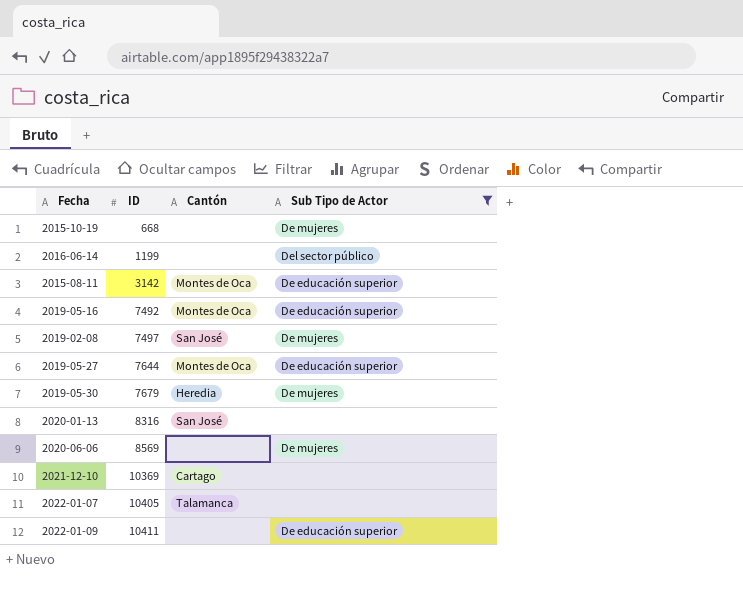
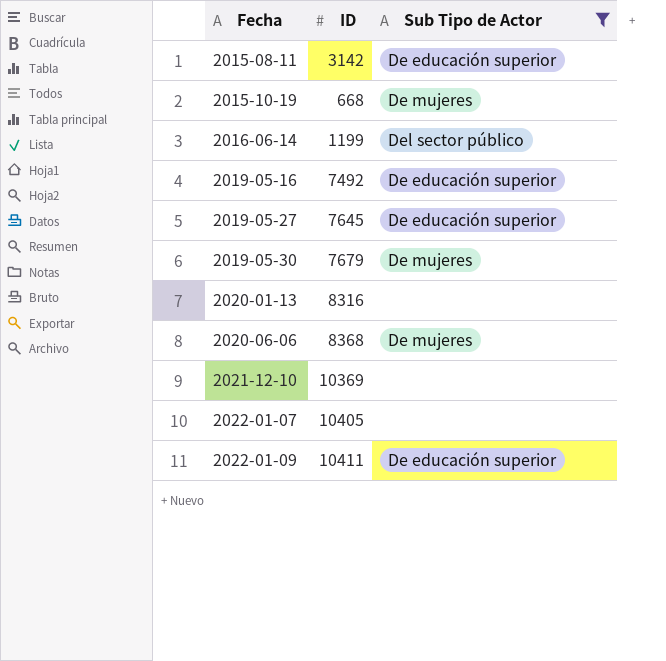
row order: ID ascending -> Fecha ascending
column Cantón | position: 3 -> none
row 2019-02-08: 7497 | San José | De mujeres -> none
2019-05-27 | ID: 7644 -> 7645
2020-06-06 | ID: 8569 -> 8368

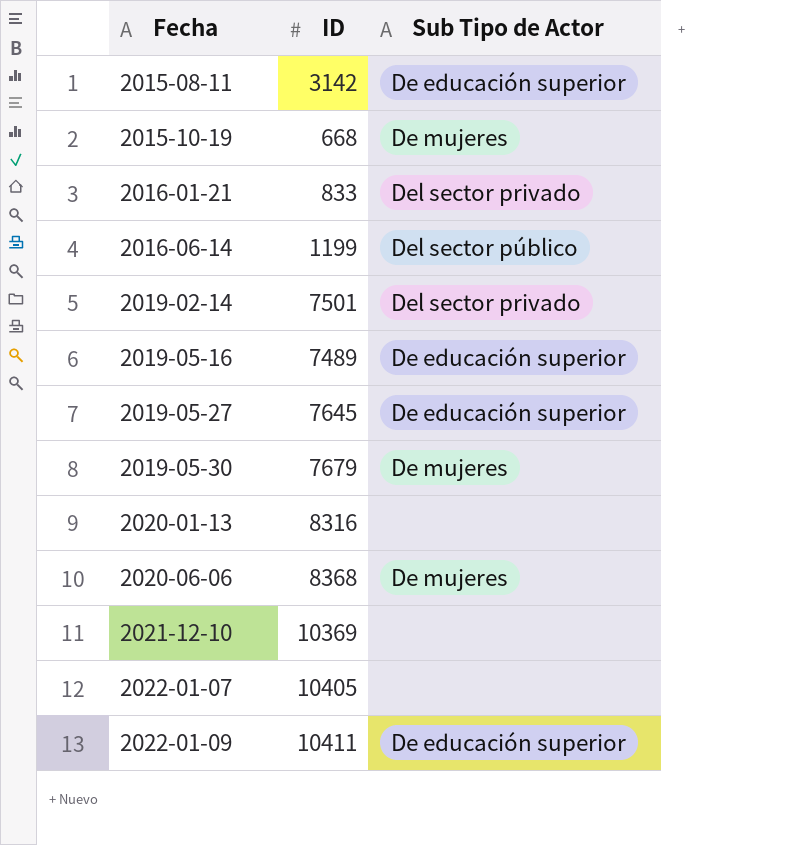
filter: Sub Tipo de Actor != Del sector privado -> none
2019-05-16 | ID: 7492 -> 7489

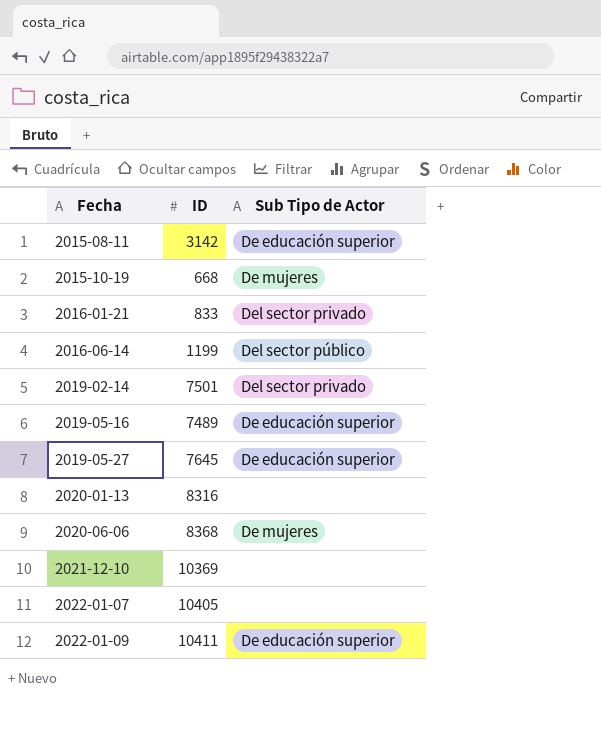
row 2019-05-30: 7679 | De mujeres -> none

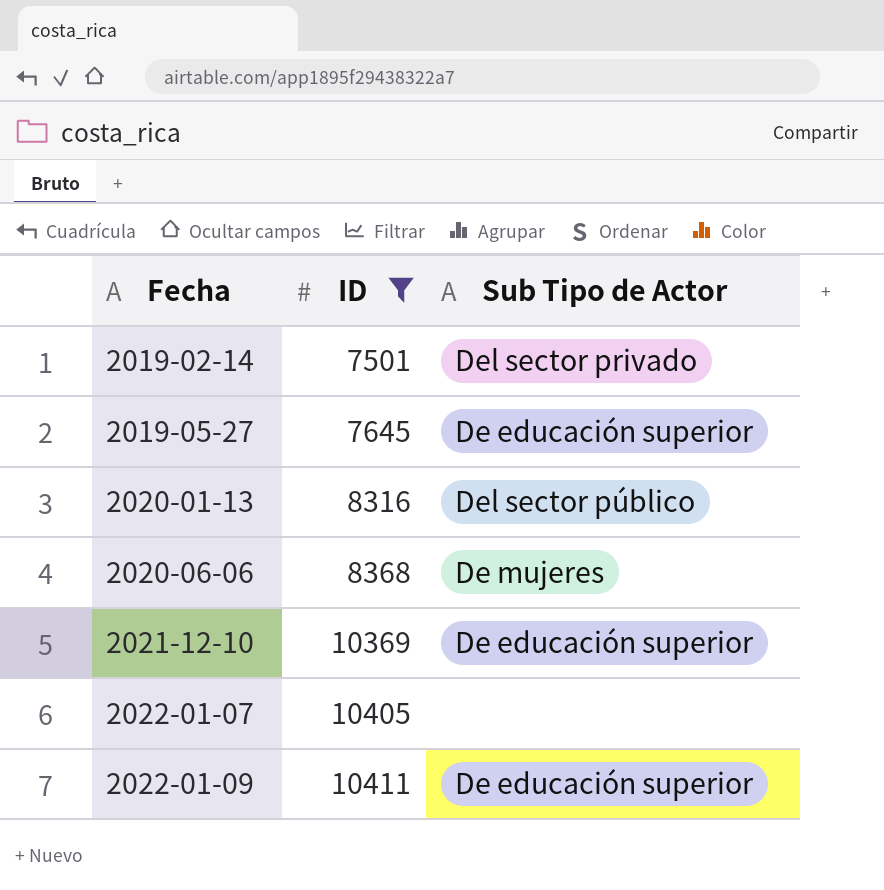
filter: none -> ID >= 7501
2020-01-13 | Sub Tipo de Actor: none -> Del sector público
2021-12-10 | Sub Tipo de Actor: none -> De educación superior

